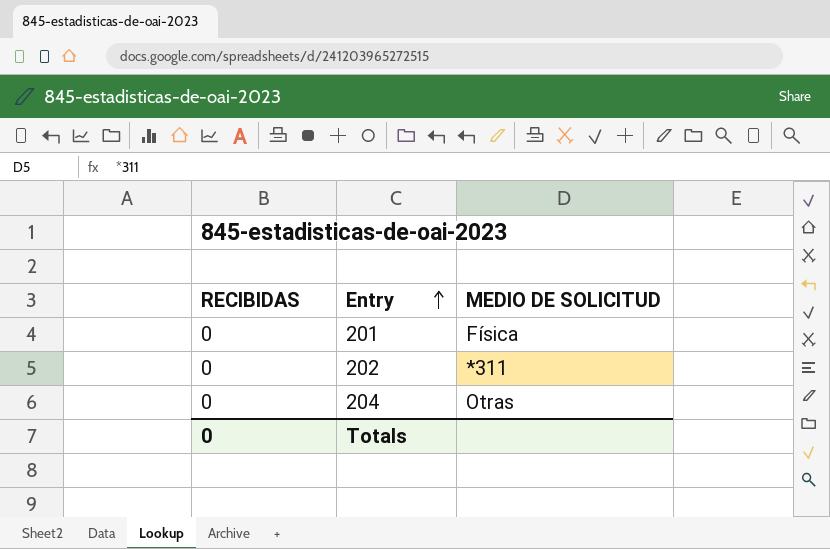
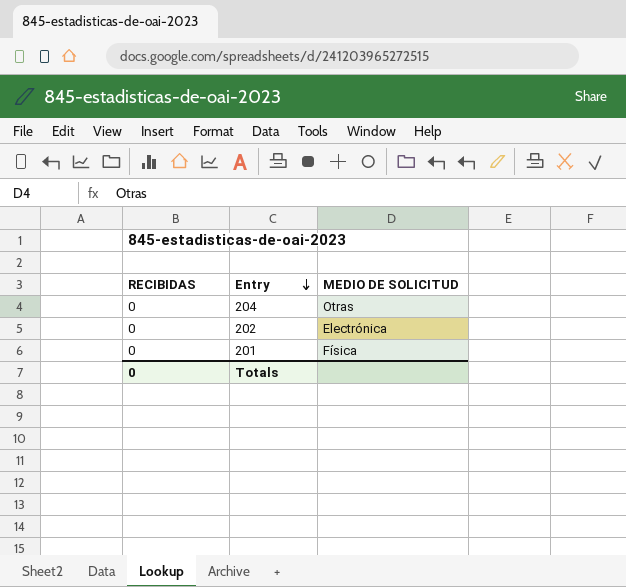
row order: Entry ascending -> Entry descending
202 | MEDIO DE SOLICITUD: *311 -> Electrónica

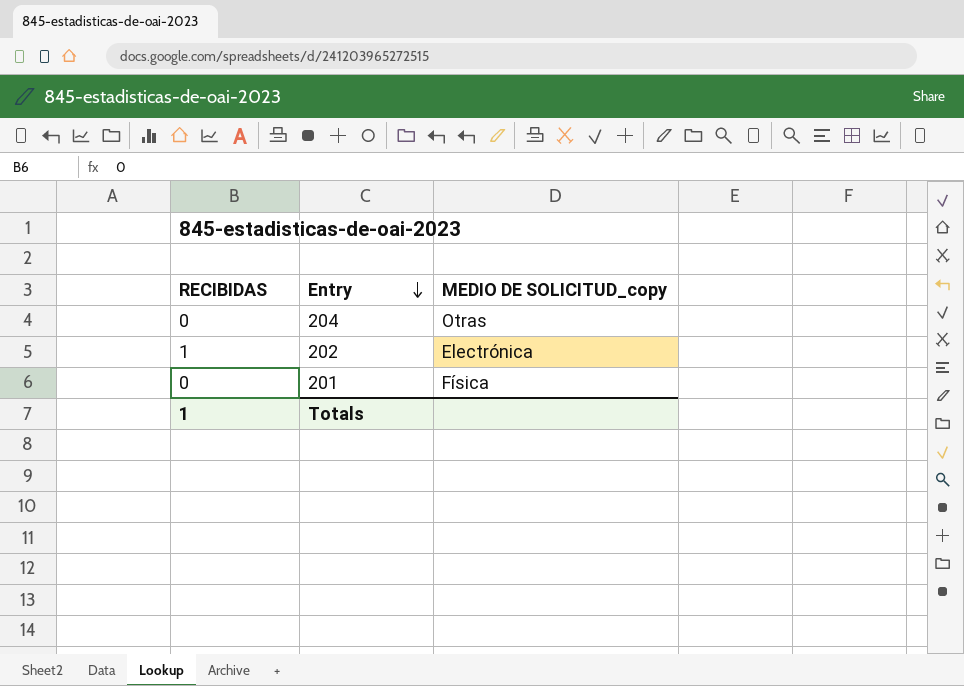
column name: MEDIO DE SOLICITUD -> MEDIO DE SOLICITUD_copy
202 | RECIBIDAS: 0 -> 1
Totals | RECIBIDAS: 0 -> 1

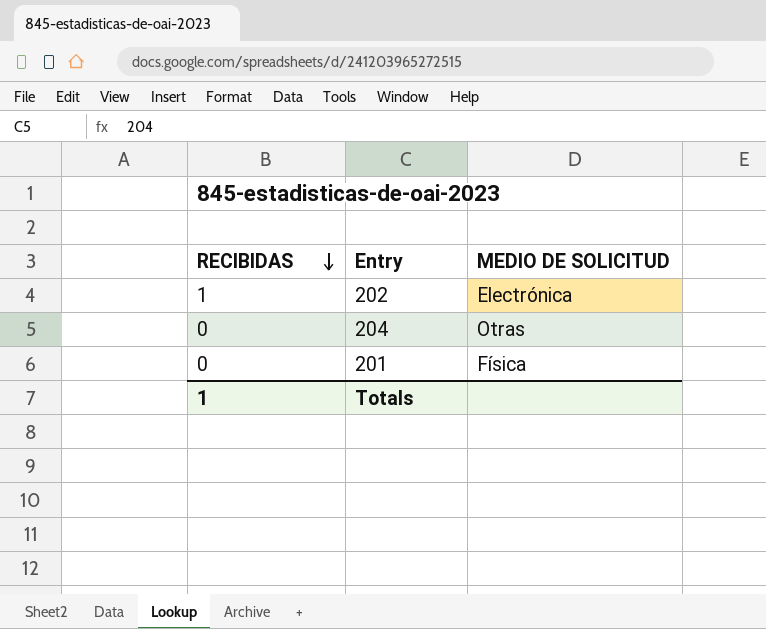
row order: Entry descending -> RECIBIDAS descending
column name: MEDIO DE SOLICITUD_copy -> MEDIO DE SOLICITUD

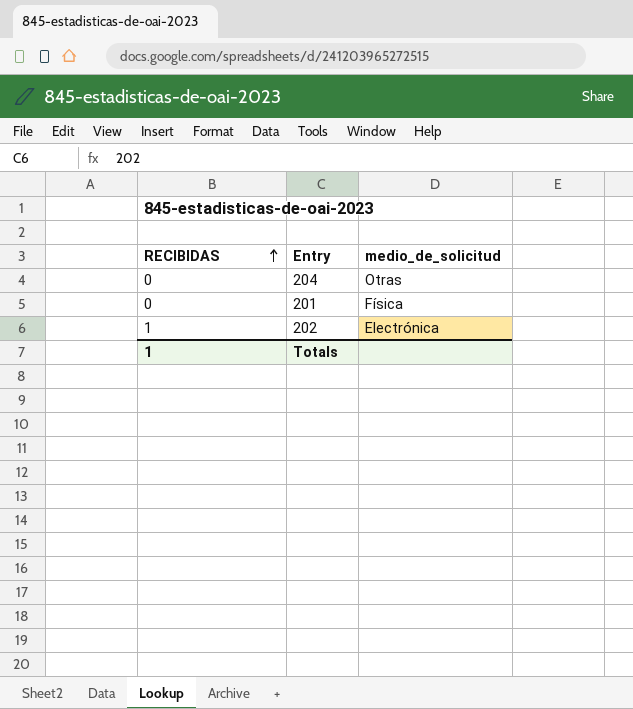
row order: RECIBIDAS descending -> RECIBIDAS ascending
column name: MEDIO DE SOLICITUD -> medio_de_solicitud

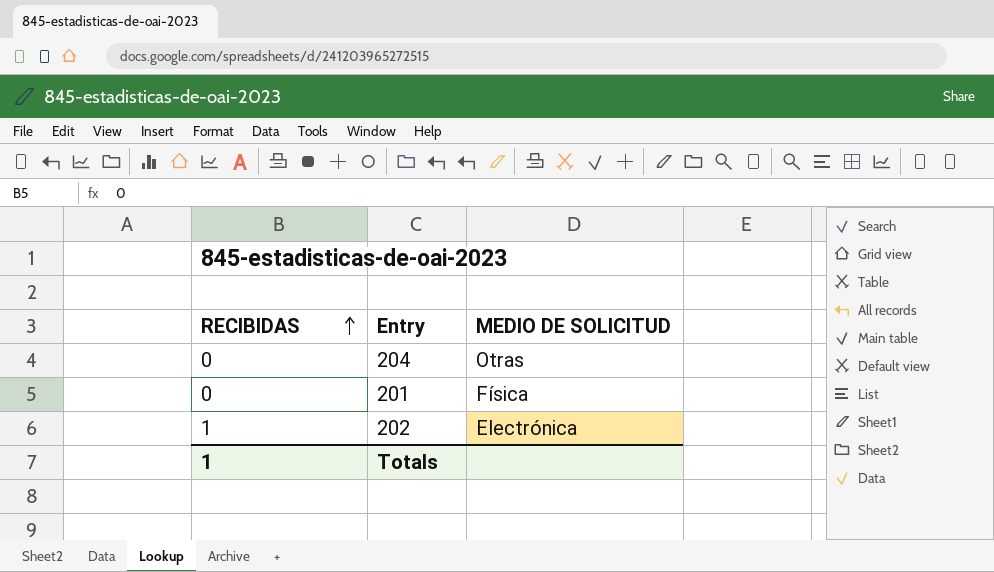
column name: medio_de_solicitud -> MEDIO DE SOLICITUD

